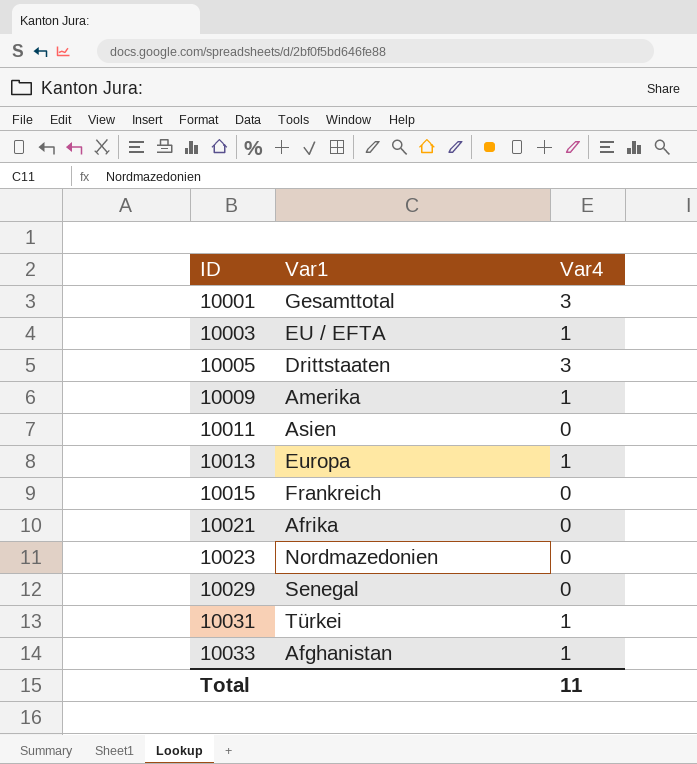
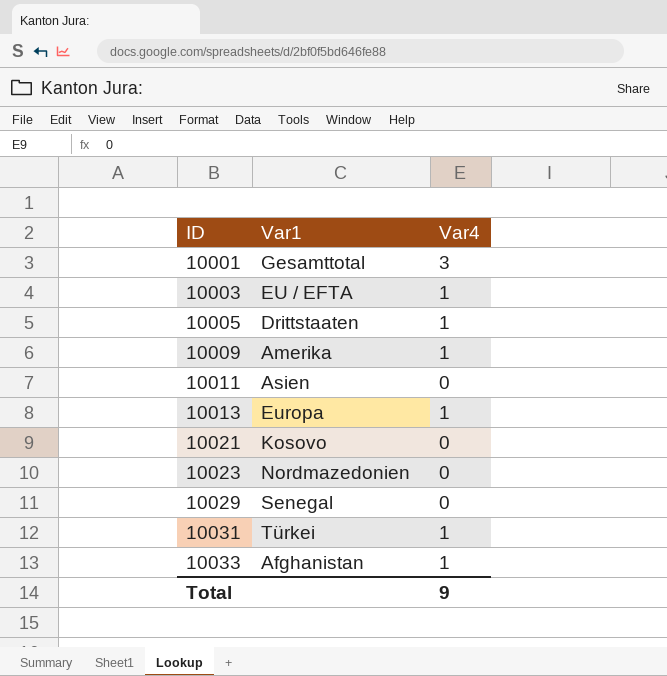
row 10015: Frankreich | 0 -> none
10005 | Var4: 3 -> 1
10021 | Var1: Afrika -> Kosovo
Total | Var4: 11 -> 9

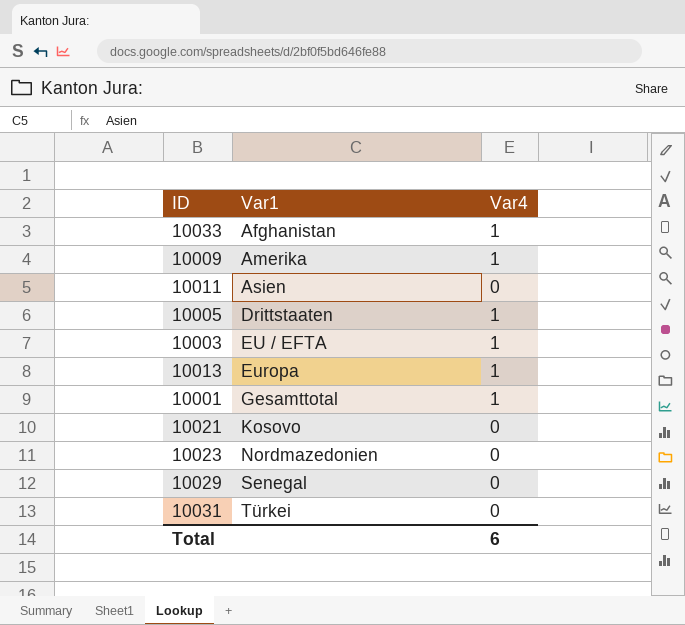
row order: ID ascending -> Var1 ascending
10001 | Var4: 3 -> 1
10031 | Var4: 1 -> 0
Total | Var4: 9 -> 6

